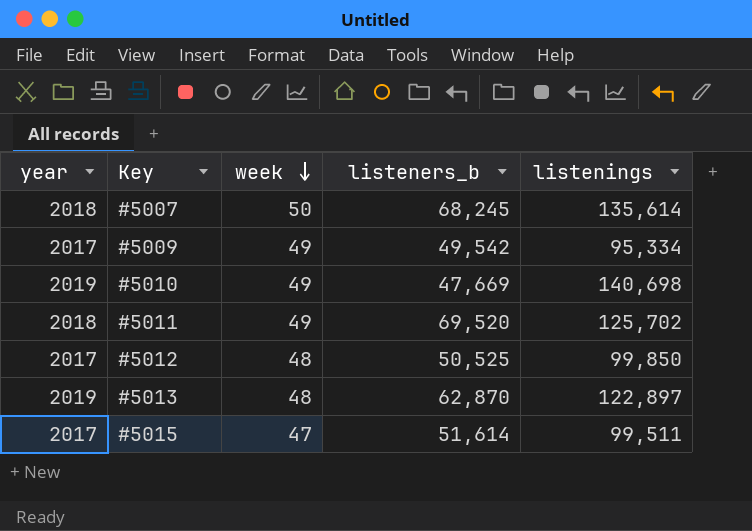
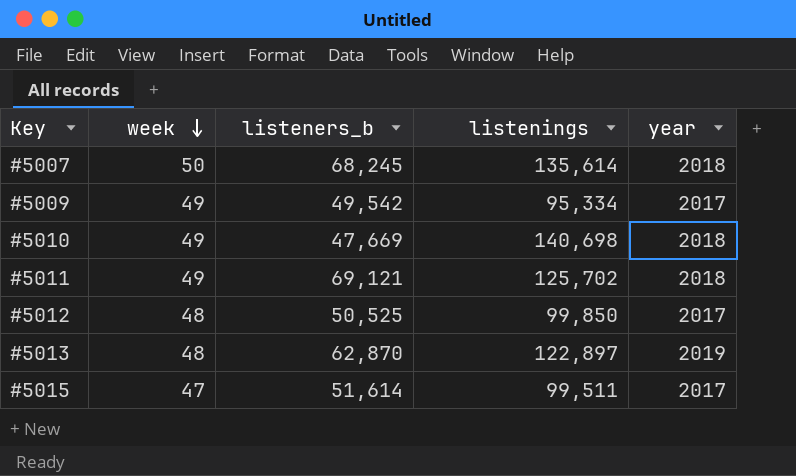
column year | position: 1 -> 5
#5010 | year: 2019 -> 2018
#5011 | listeners_b: 69,520 -> 69,121

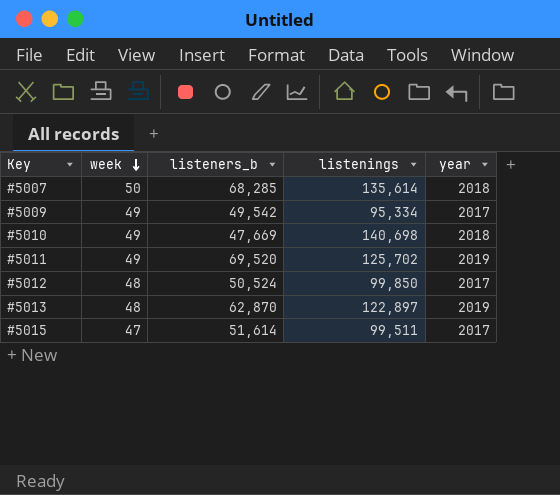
#5007 | listeners_b: 68,245 -> 68,285
#5011 | listeners_b: 69,121 -> 69,520
#5011 | year: 2018 -> 2019
#5012 | listeners_b: 50,525 -> 50,524

